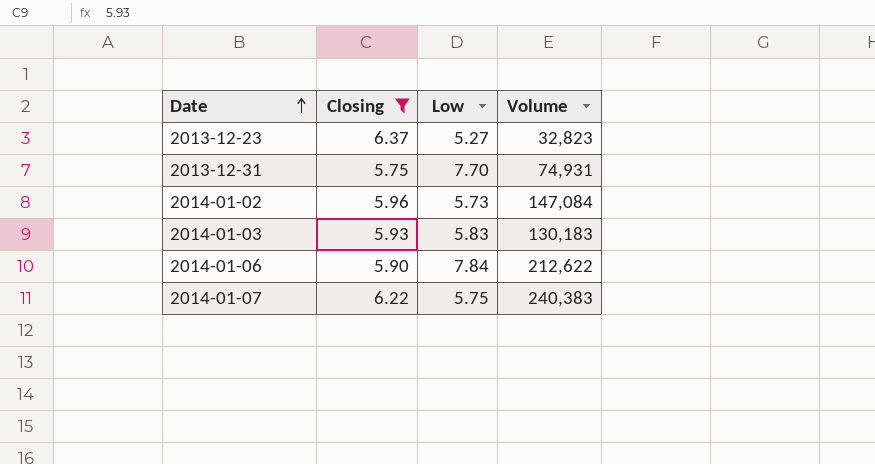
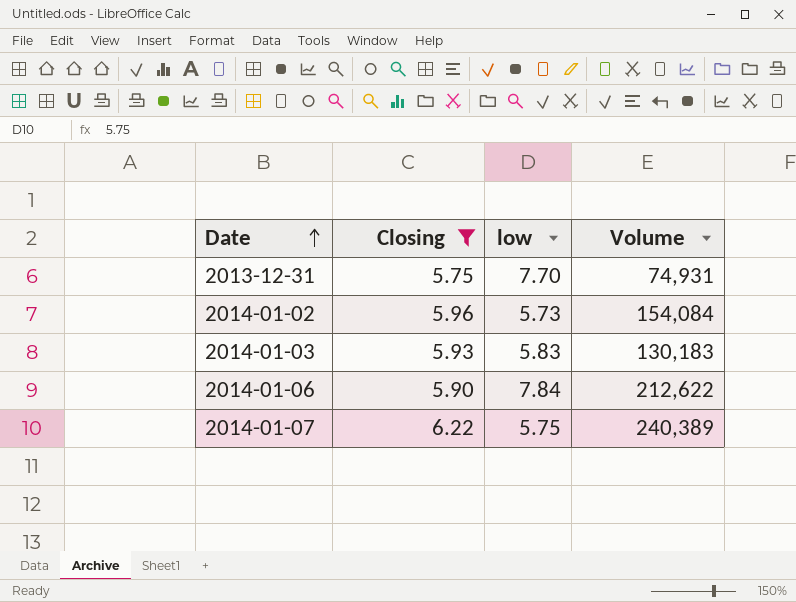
column name: Low -> low
row 2013-12-23: 6.37 | 5.27 | 32,823 -> none
2014-01-02 | Volume: 147,084 -> 154,084
2014-01-07 | Volume: 240,383 -> 240,389

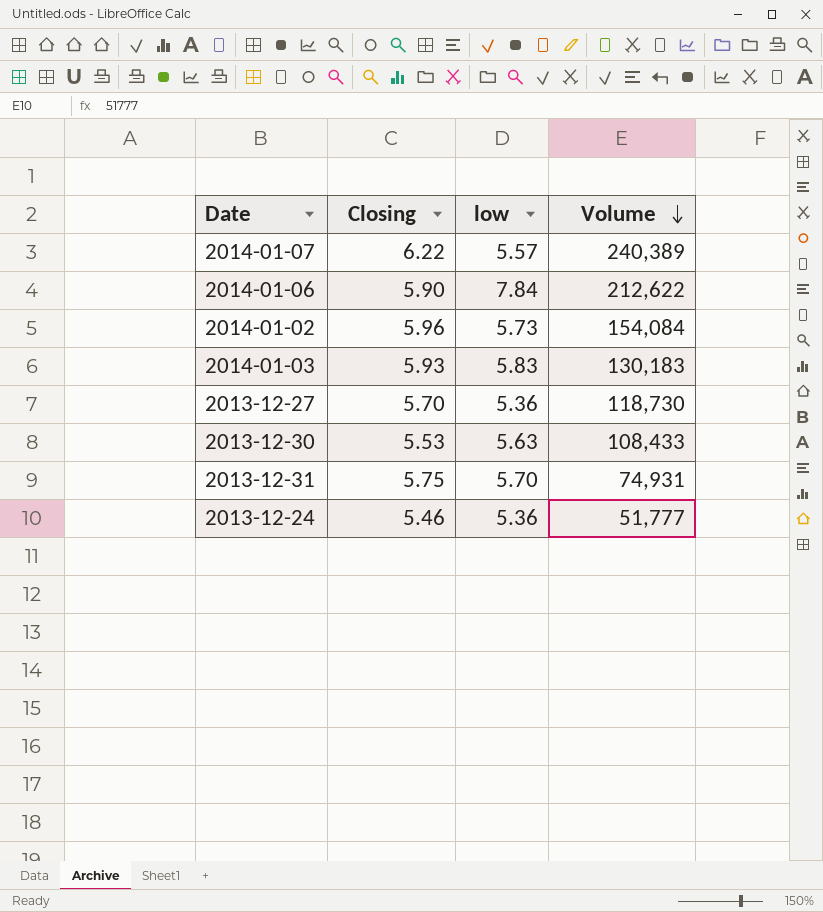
filter: Closing >= 5.75 -> none
row order: Date ascending -> Volume descending
2014-01-07 | low: 5.75 -> 5.57
2013-12-31 | low: 7.70 -> 5.70

